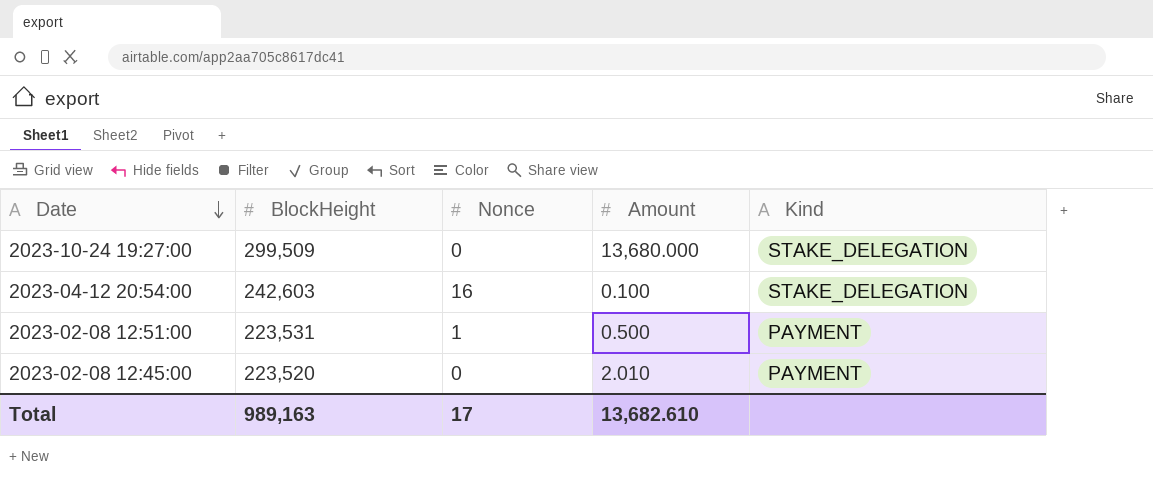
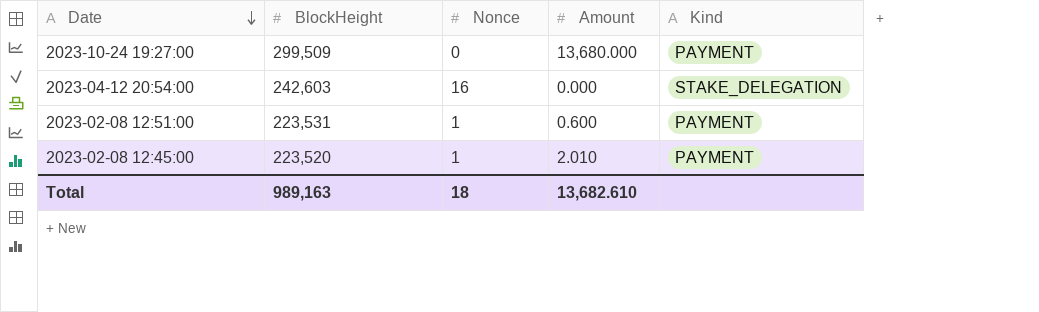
2023-10-24 19:27:00 | Kind: STAKE_DELEGATION -> PAYMENT
2023-04-12 20:54:00 | Amount: 0.100 -> 0.000
2023-02-08 12:51:00 | Amount: 0.500 -> 0.600
2023-02-08 12:45:00 | Nonce: 0 -> 1
Total | Nonce: 17 -> 18

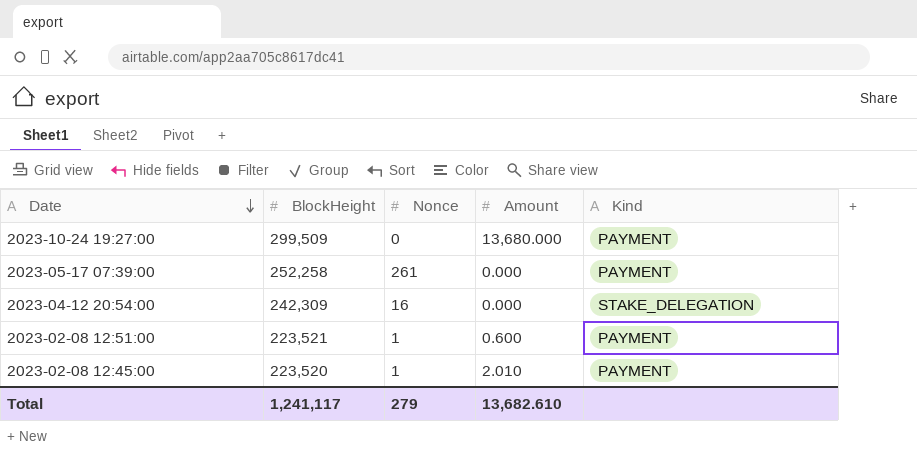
row 2023-05-17 07:39:00: none -> 252,258 | 261 | 0.000 | PAYMENT
2023-04-12 20:54:00 | BlockHeight: 242,603 -> 242,309
2023-02-08 12:51:00 | BlockHeight: 223,531 -> 223,521
Total | BlockHeight: 989,163 -> 1,241,117
Total | Nonce: 18 -> 279

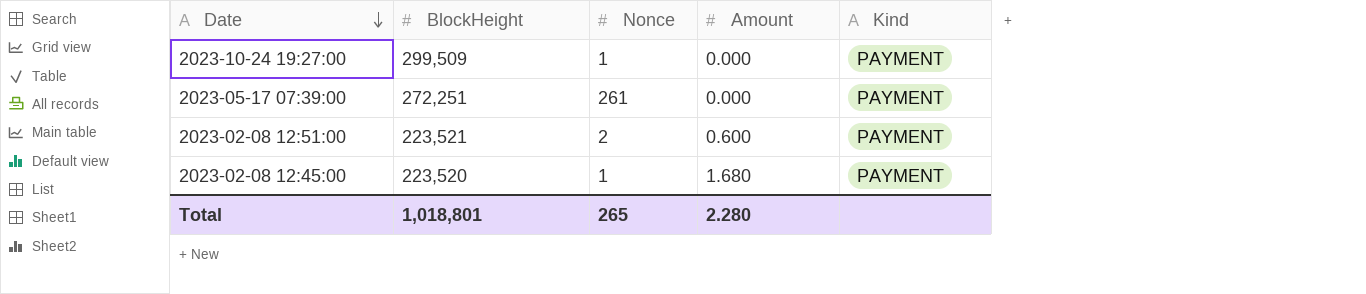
row 2023-04-12 20:54:00: 242,309 | 16 | 0.000 | STAKE_DELEGATION -> none
2023-10-24 19:27:00 | Nonce: 0 -> 1
2023-10-24 19:27:00 | Amount: 13,680.000 -> 0.000
2023-05-17 07:39:00 | BlockHeight: 252,258 -> 272,251
2023-02-08 12:51:00 | Nonce: 1 -> 2
2023-02-08 12:45:00 | Amount: 2.010 -> 1.680
Total | BlockHeight: 1,241,117 -> 1,018,801
Total | Nonce: 279 -> 265
Total | Amount: 13,682.610 -> 2.280

